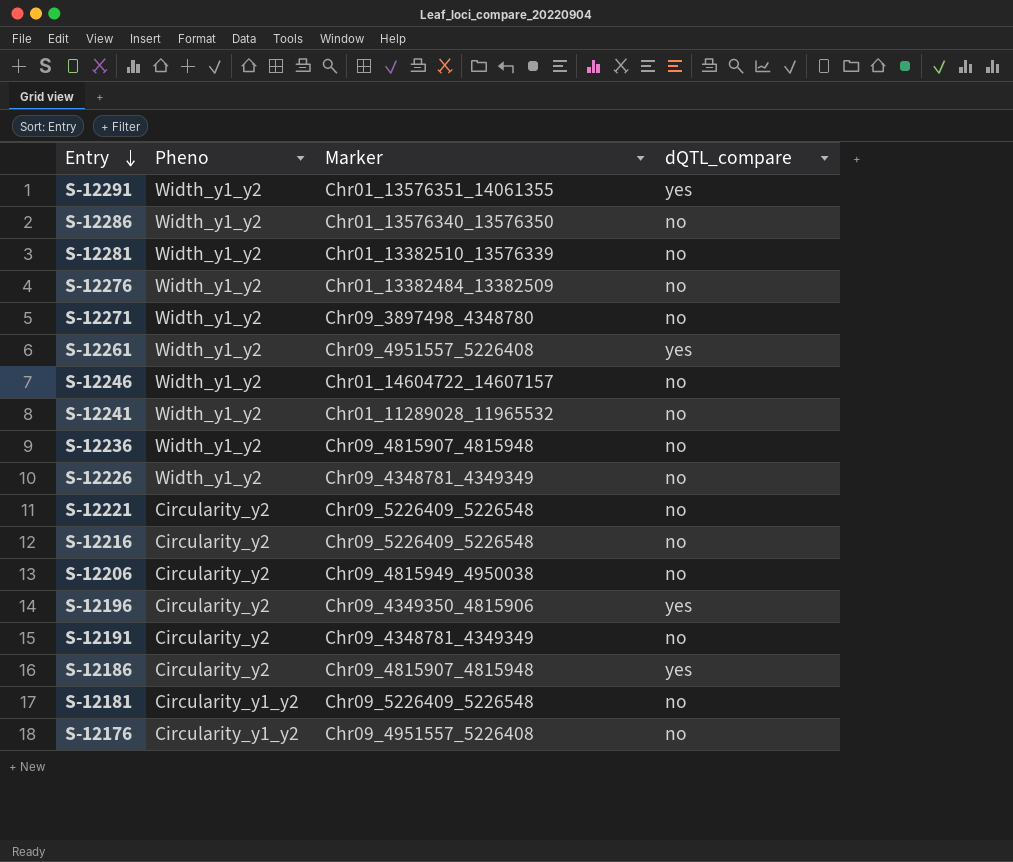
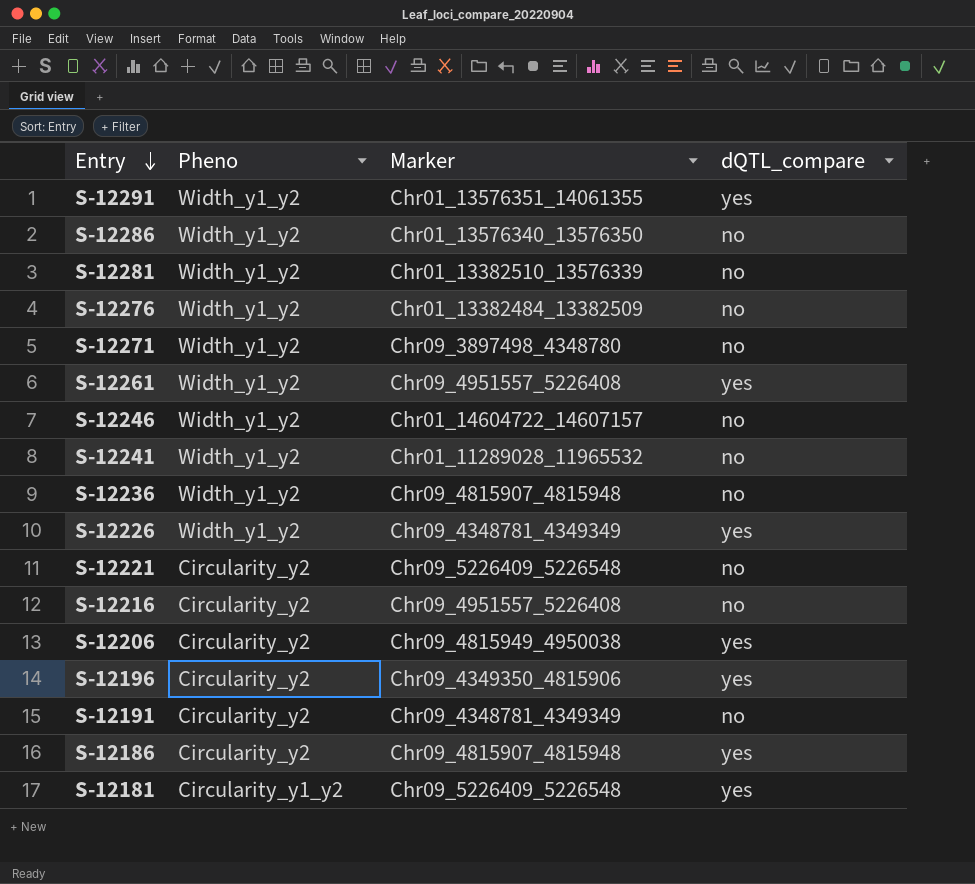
row S-12176: Circularity_y1_y2 | Chr09_4951557_5226408 | no -> none
S-12226 | dQTL_compare: no -> yes
S-12216 | Marker: Chr09_5226409_5226548 -> Chr09_4951557_5226408
S-12206 | dQTL_compare: no -> yes
S-12181 | dQTL_compare: no -> yes

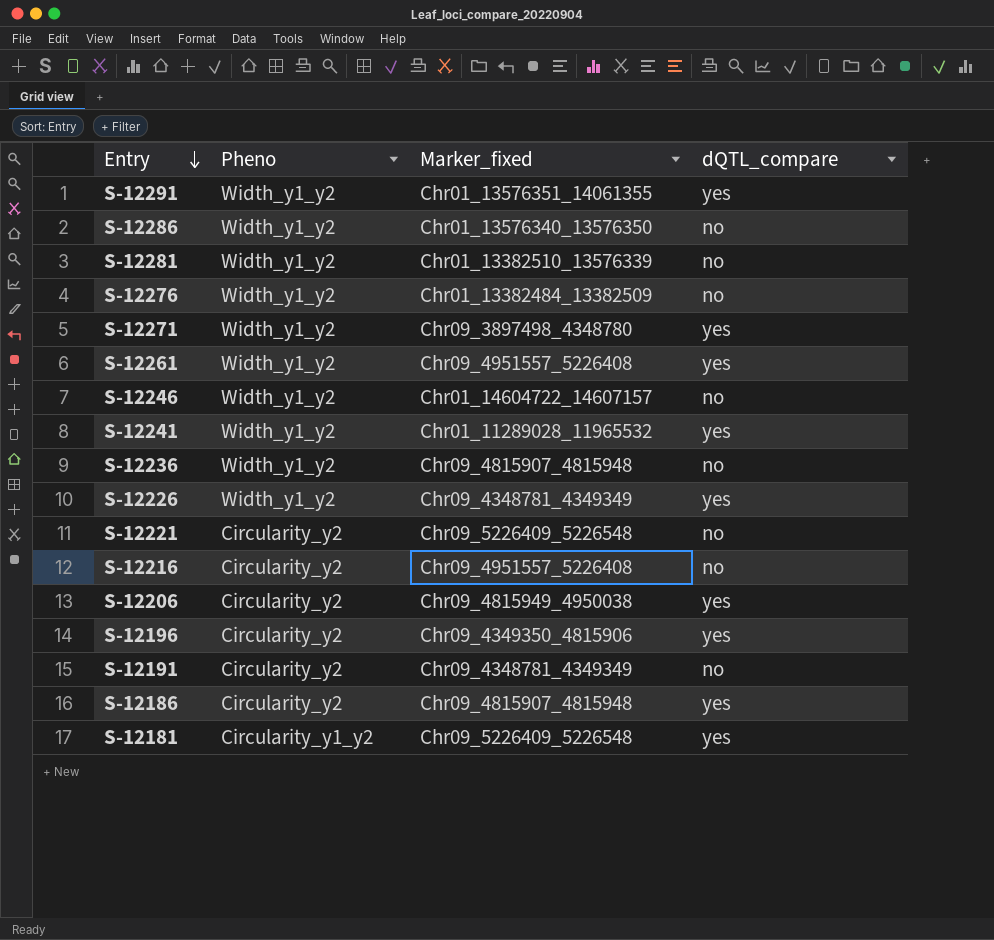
column name: Marker -> Marker_fixed
S-12271 | dQTL_compare: no -> yes
S-12241 | dQTL_compare: no -> yes

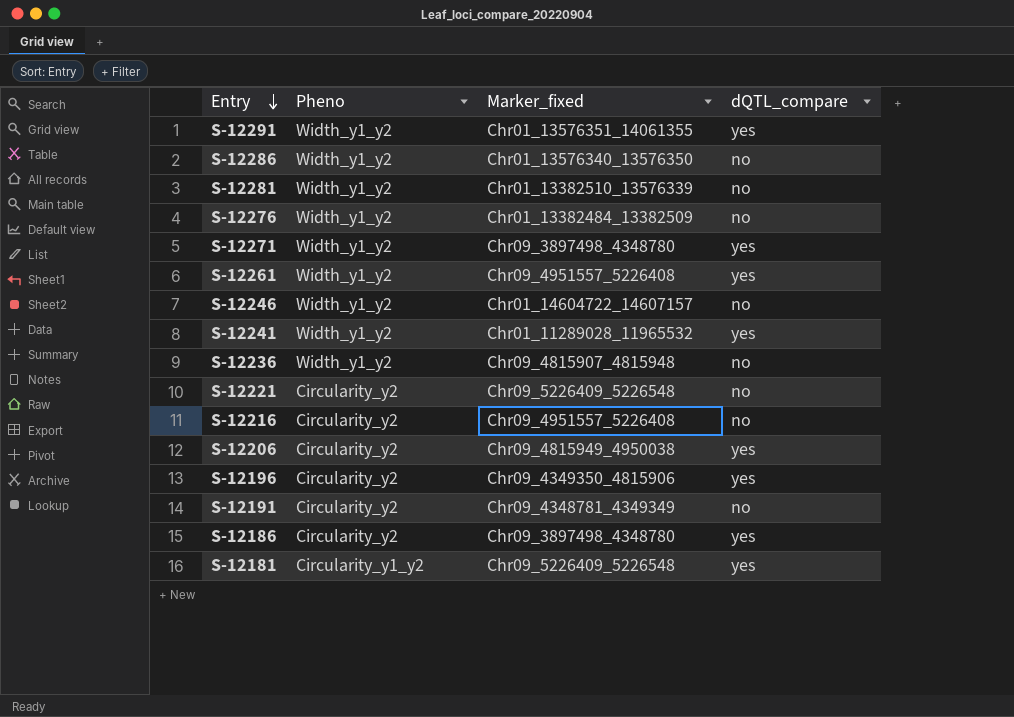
row S-12226: Width_y1_y2 | Chr09_4348781_4349349 | yes -> none
S-12186 | Marker_fixed: Chr09_4815907_4815948 -> Chr09_3897498_4348780

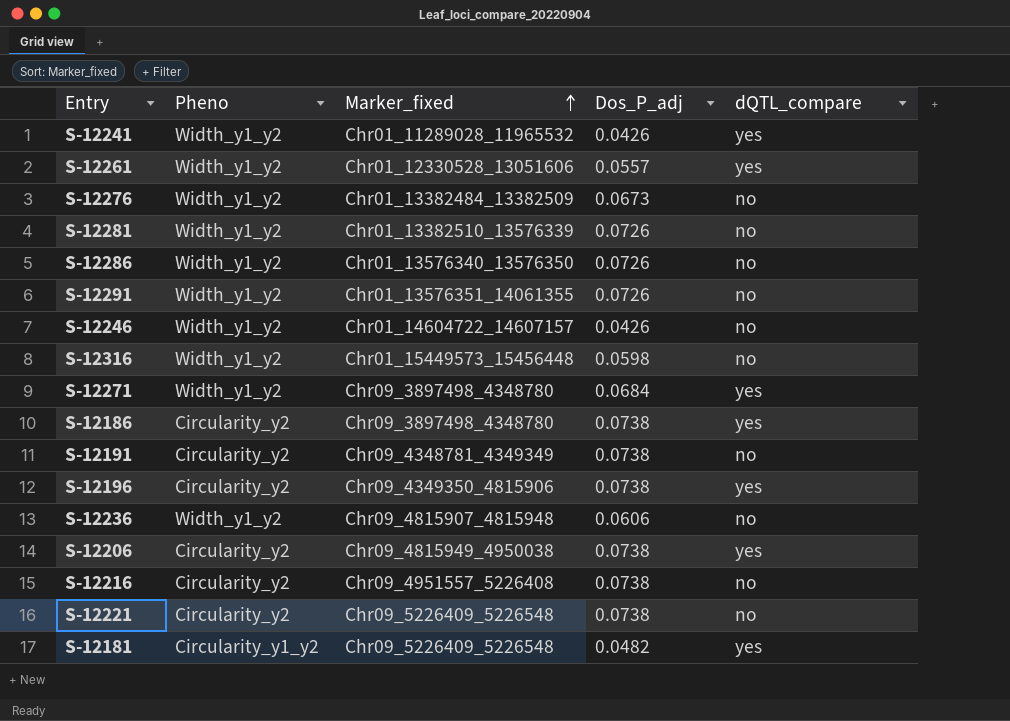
row order: Entry descending -> Marker_fixed ascending
column Dos_P_adj | position: none -> 4
S-12261 | Marker_fixed: Chr09_4951557_5226408 -> Chr01_12330528_13051606
S-12291 | dQTL_compare: yes -> no
row S-12316: none -> Width_y1_y2 | Chr01_15449573_15456448 | 0.0598 | no

